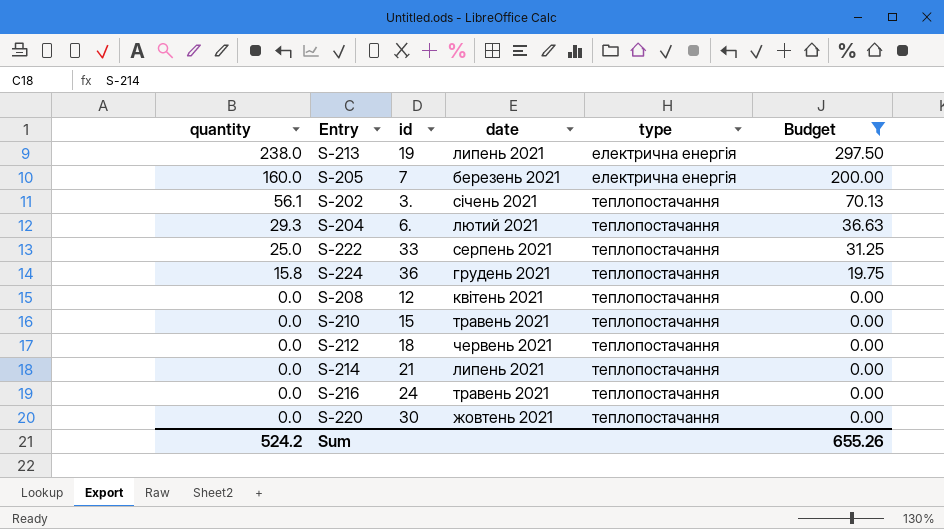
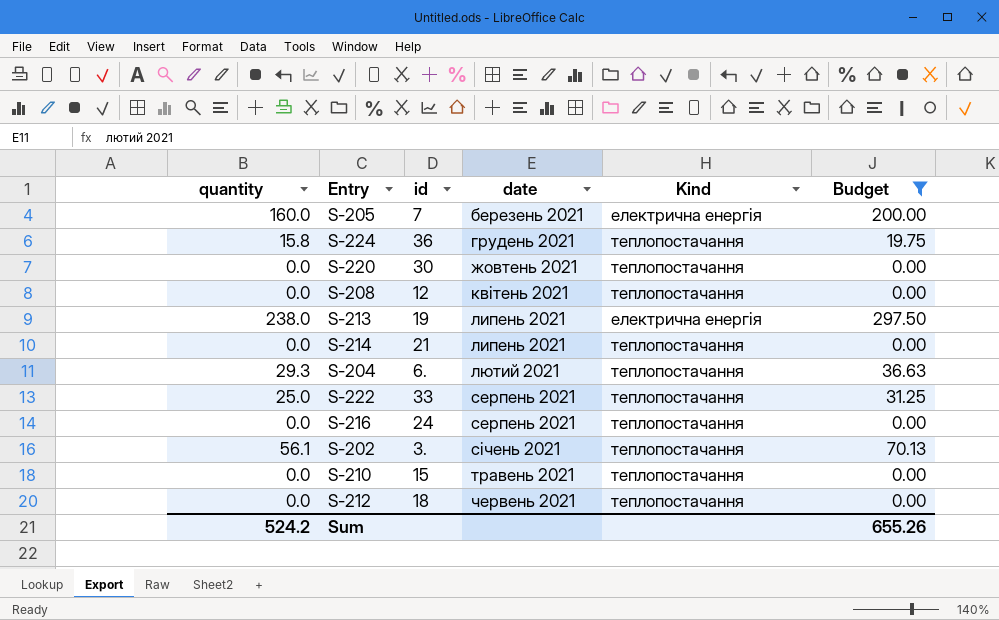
row order: quantity descending -> date ascending
column name: type -> Kind
S-216 | date: травень 2021 -> серпень 2021

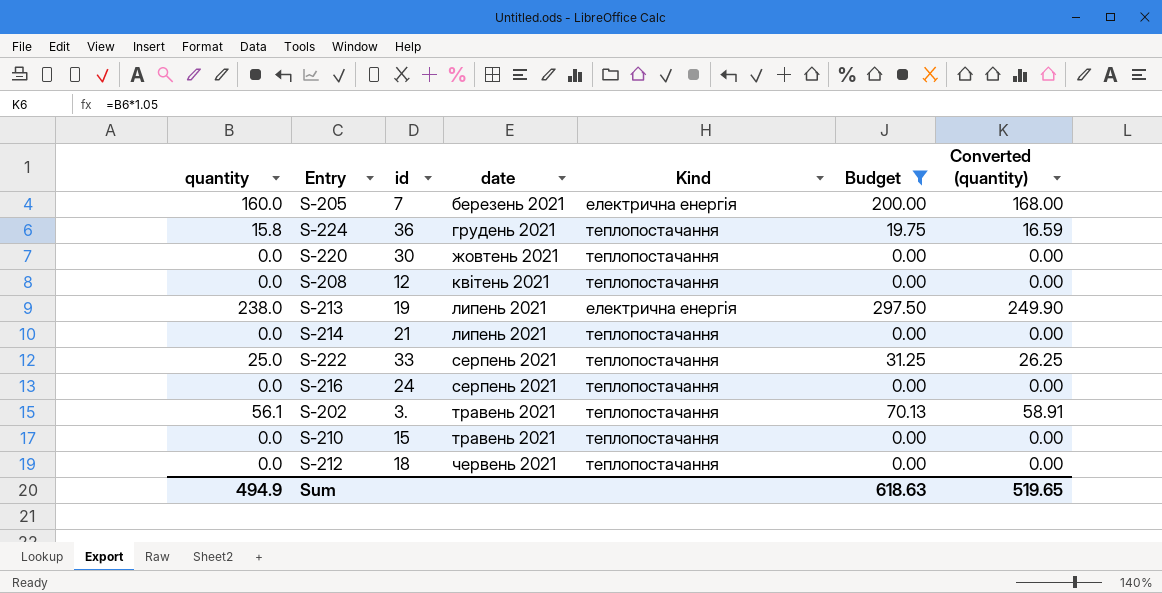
column Converted (quantity) | formula: none -> [quantity] * 1.05
row S-204: 29.3 | 6. | лютий 2021 | теплопостачання | 36.63 -> none
S-202 | date: січень 2021 -> травень 2021
Sum | quantity: 524.2 -> 494.9
Sum | Budget: 655.26 -> 618.63

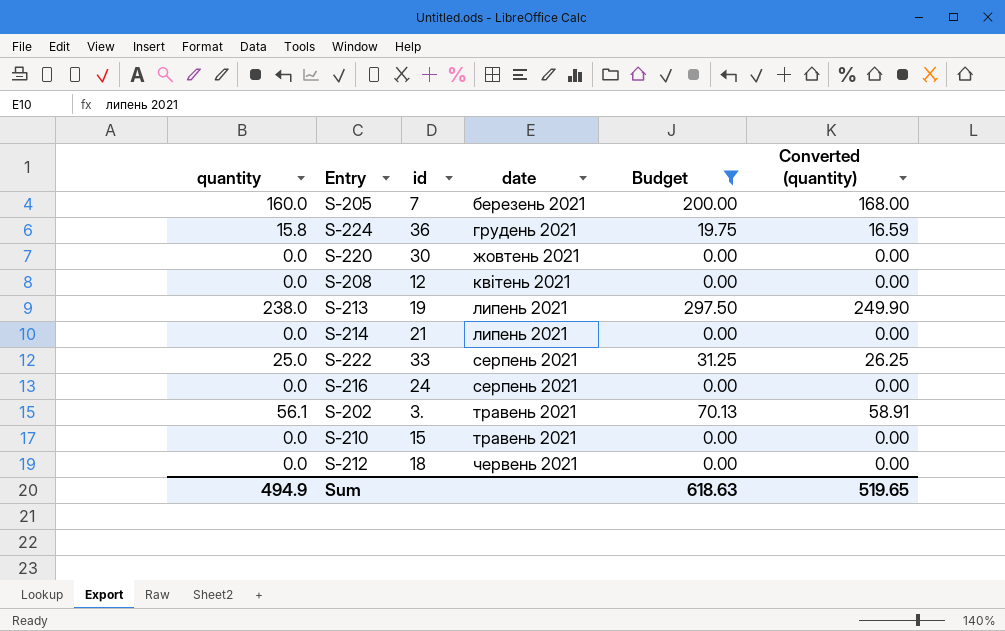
column Kind | position: 5 -> none

